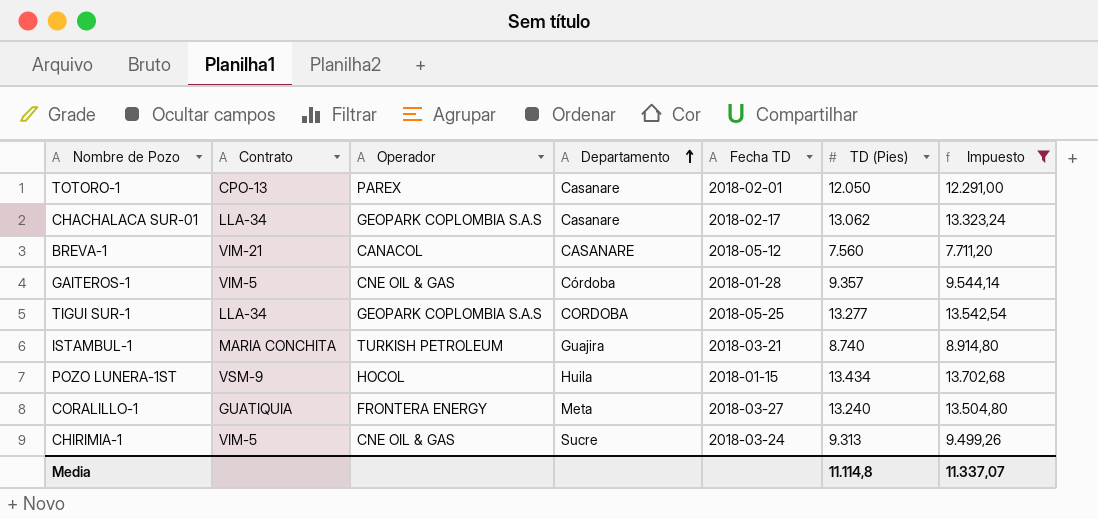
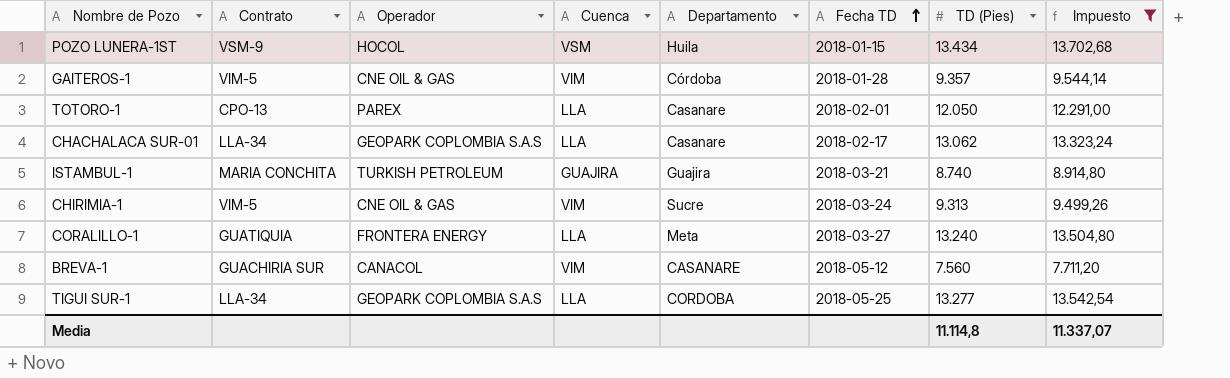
row order: Departamento ascending -> Fecha TD ascending
column Cuenca | position: none -> 4
BREVA-1 | Contrato: VIM-21 -> GUACHIRIA SUR

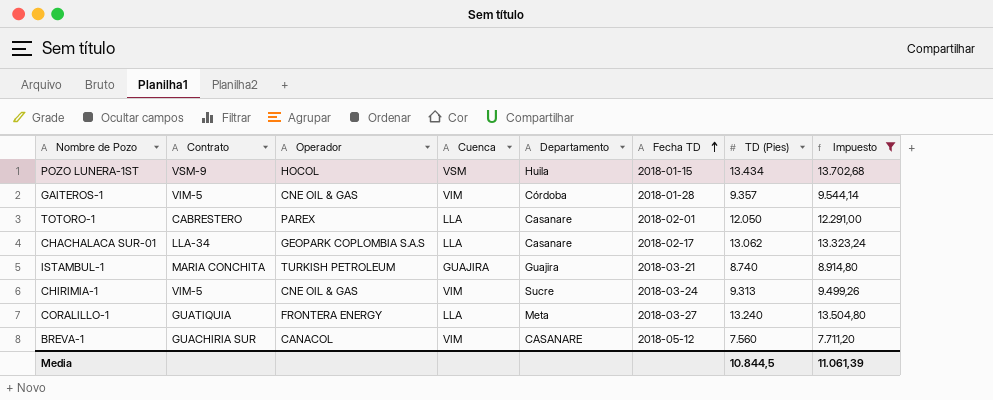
row TIGUI SUR-1: LLA-34 | GEOPARK COPLOMBIA S.A.S | LLA | CORDOBA | 2018-05-25 | 13.277 | 13.542,54 -> none
TOTORO-1 | Contrato: CPO-13 -> CABRESTERO
Media | TD (Pies): 11.114,8 -> 10.844,5
Media | Impuesto: 11.337,07 -> 11.061,39

